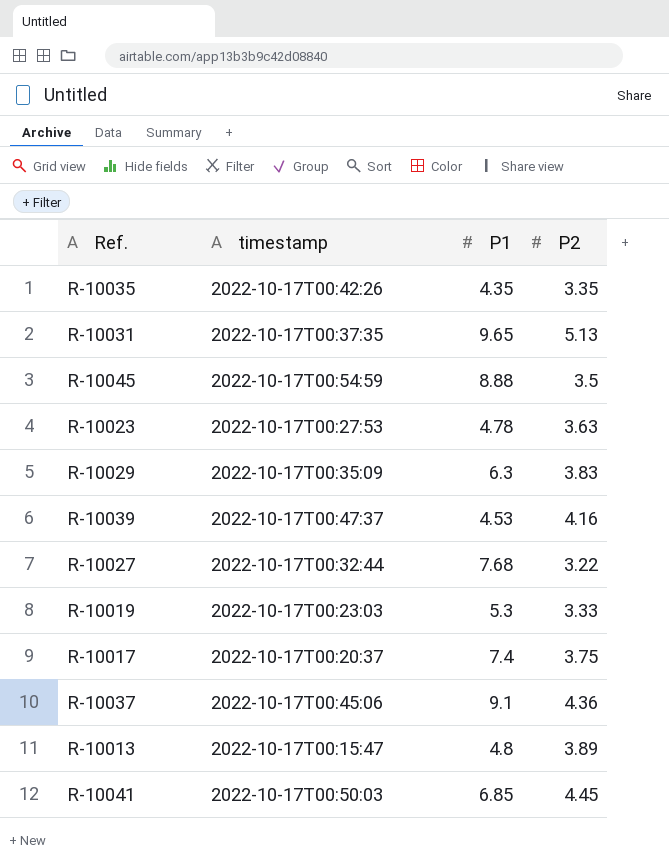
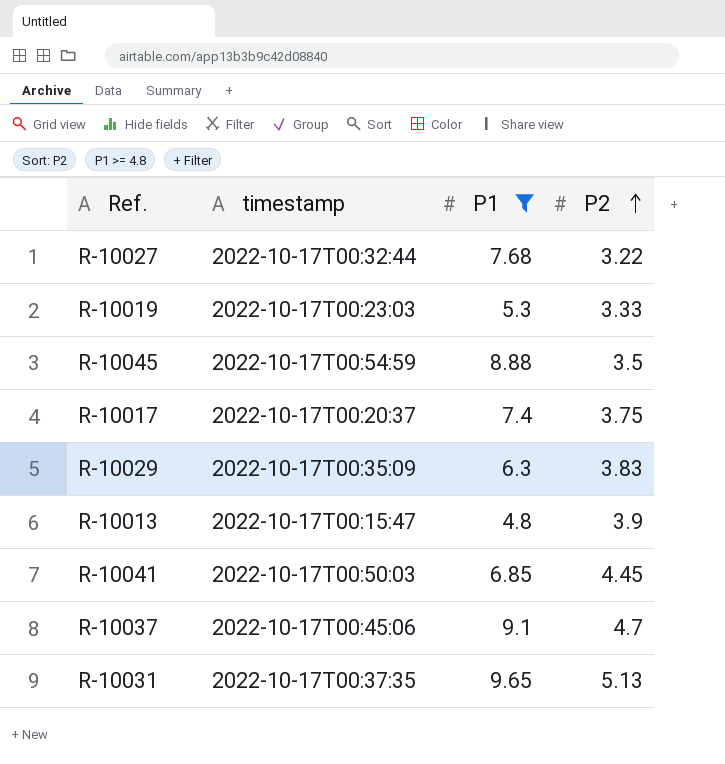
filter: none -> P1 >= 4.8
row order: none -> P2 ascending
R-10013 | P2: 3.89 -> 3.9
R-10037 | P2: 4.36 -> 4.7

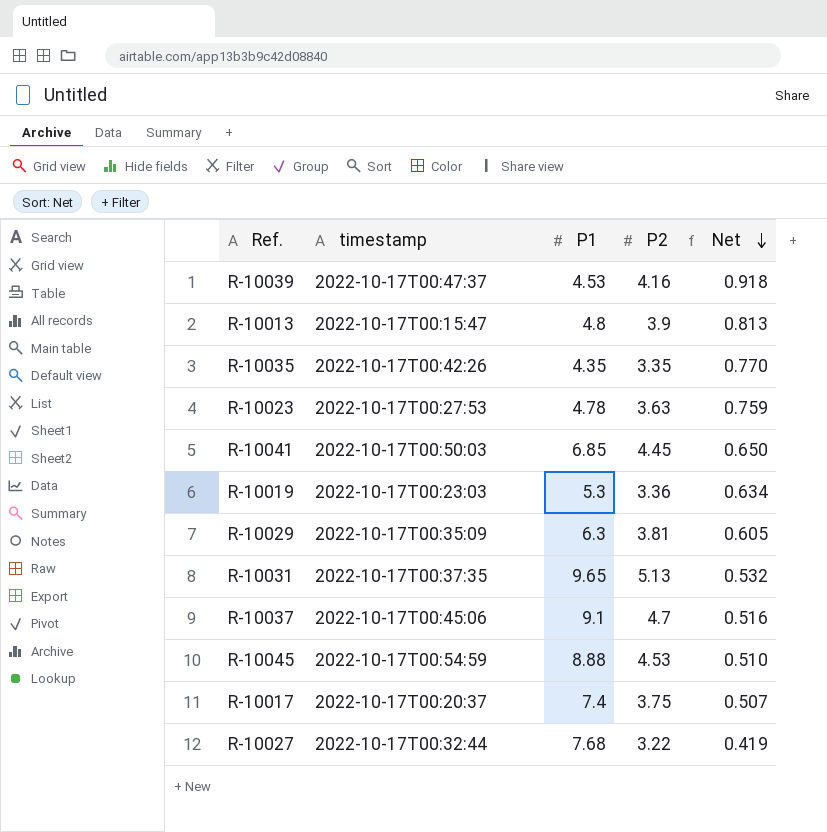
filter: P1 >= 4.8 -> none
row order: P2 ascending -> Net descending
column Net | formula: none -> [P2] / [P1]
R-10019 | P2: 3.33 -> 3.36
R-10029 | P2: 3.83 -> 3.81
R-10045 | P2: 3.5 -> 4.53

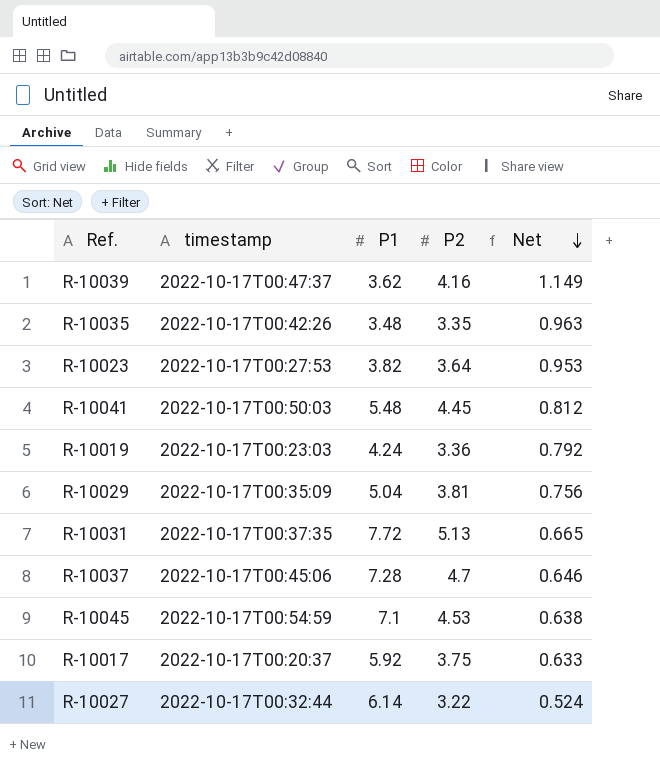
row R-10013: 2022-10-17T00:15:47 | 4.8 | 3.9 | 0.813 -> none
R-10039 | P1: 4.53 -> 3.62
R-10039 | Net: 0.918 -> 1.149
R-10035 | P1: 4.35 -> 3.48
R-10035 | Net: 0.770 -> 0.963
R-10023 | P1: 4.78 -> 3.82
R-10023 | P2: 3.63 -> 3.64
R-10023 | Net: 0.759 -> 0.953
R-10041 | P1: 6.85 -> 5.48
R-10041 | Net: 0.650 -> 0.812
R-10019 | P1: 5.3 -> 4.24
R-10019 | Net: 0.634 -> 0.792
R-10029 | P1: 6.3 -> 5.04
R-10029 | Net: 0.605 -> 0.756
R-10031 | P1: 9.65 -> 7.72
R-10031 | Net: 0.532 -> 0.665
R-10037 | P1: 9.1 -> 7.28
R-10037 | Net: 0.516 -> 0.646
R-10045 | P1: 8.88 -> 7.1
R-10045 | Net: 0.510 -> 0.638
R-10017 | P1: 7.4 -> 5.92
R-10017 | Net: 0.507 -> 0.633
R-10027 | P1: 7.68 -> 6.14
R-10027 | Net: 0.419 -> 0.524

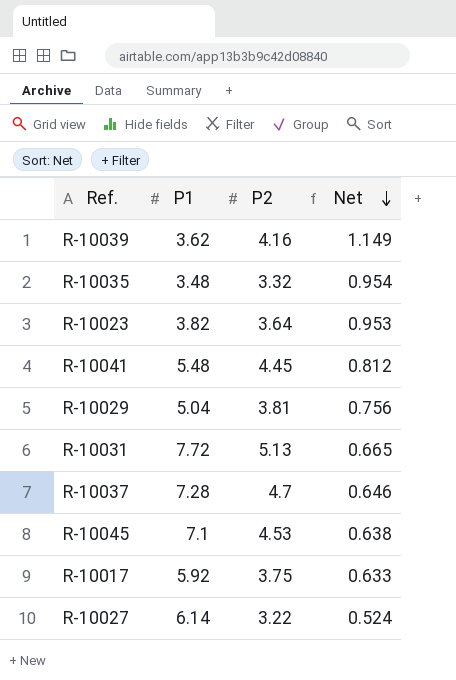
column timestamp | position: 2 -> none
row R-10019: 2022-10-17T00:23:03 | 4.24 | 3.36 | 0.792 -> none
R-10035 | P2: 3.35 -> 3.32
R-10035 | Net: 0.963 -> 0.954

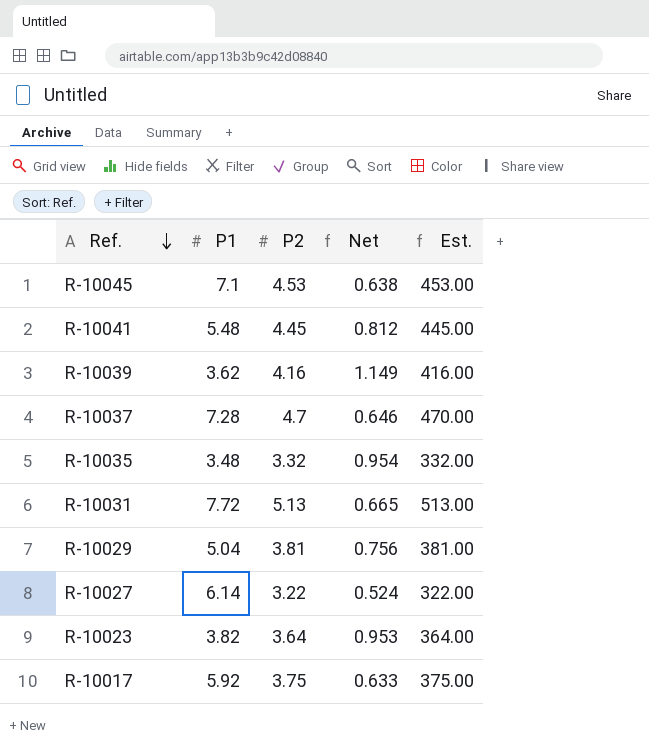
row order: Net descending -> Ref. descending
column Est. | formula: none -> [P2] * 100

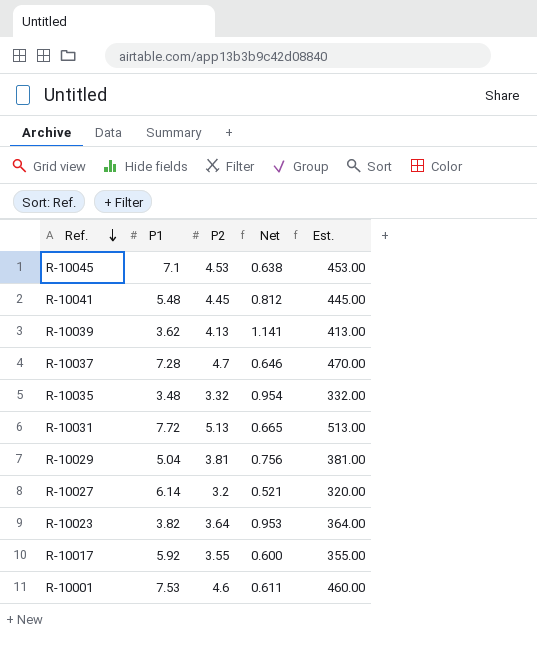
R-10039 | P2: 4.16 -> 4.13
R-10039 | Net: 1.149 -> 1.141
R-10039 | Est.: 416.00 -> 413.00
R-10027 | P2: 3.22 -> 3.2
R-10027 | Net: 0.524 -> 0.521
R-10027 | Est.: 322.00 -> 320.00
R-10017 | P2: 3.75 -> 3.55
R-10017 | Net: 0.633 -> 0.600
R-10017 | Est.: 375.00 -> 355.00
row R-10001: none -> 7.53 | 4.6 | 0.611 | 460.00

